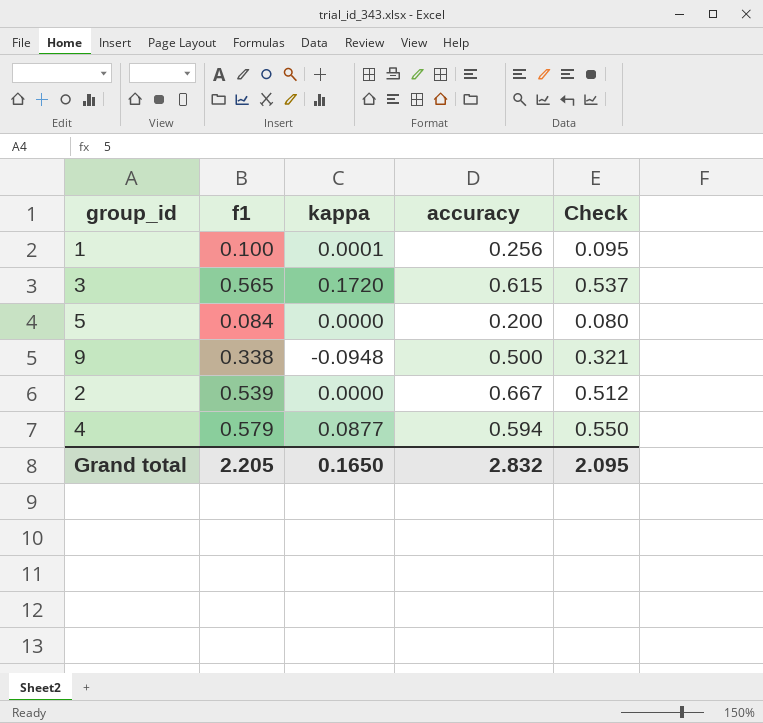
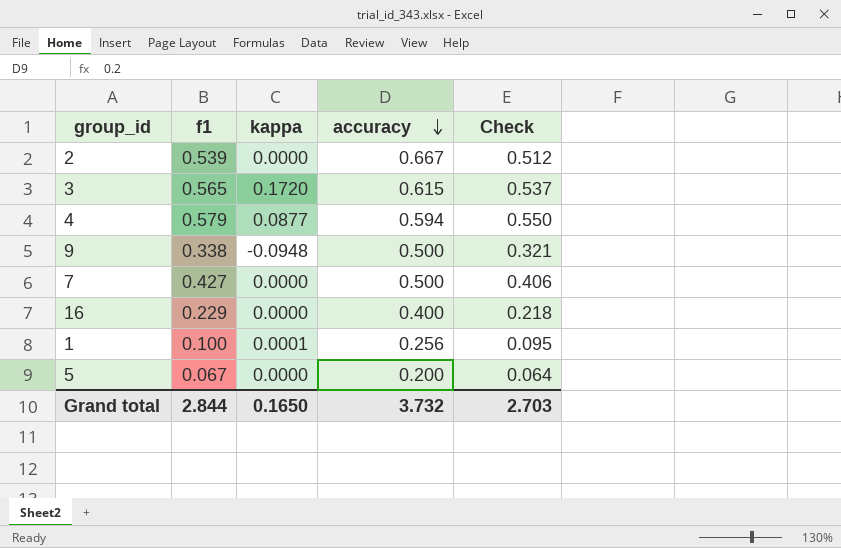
row order: none -> accuracy descending
row 7: none -> 0.427 | 0.0000 | 0.500 | 0.406
row 16: none -> 0.229 | 0.0000 | 0.400 | 0.218
5 | f1: 0.084 -> 0.067
5 | Check: 0.080 -> 0.064
Grand total | f1: 2.205 -> 2.844
Grand total | accuracy: 2.832 -> 3.732
Grand total | Check: 2.095 -> 2.703

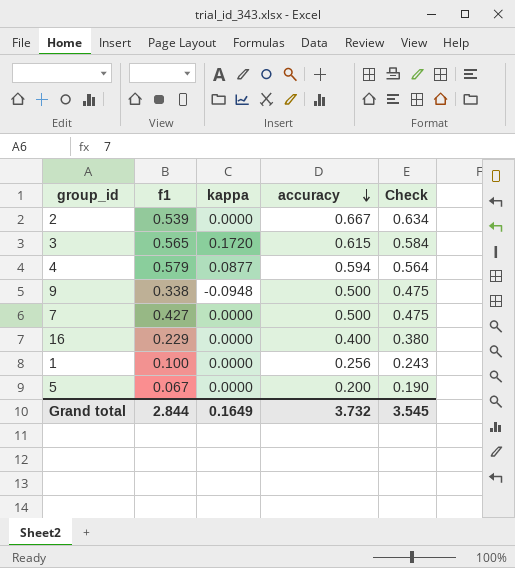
column Check | formula: [f1] * 0.95 -> [accuracy] * 0.95
1 | kappa: 0.0001 -> 0.0000
Grand total | kappa: 0.1650 -> 0.1649
Grand total | Check: 2.703 -> 3.545

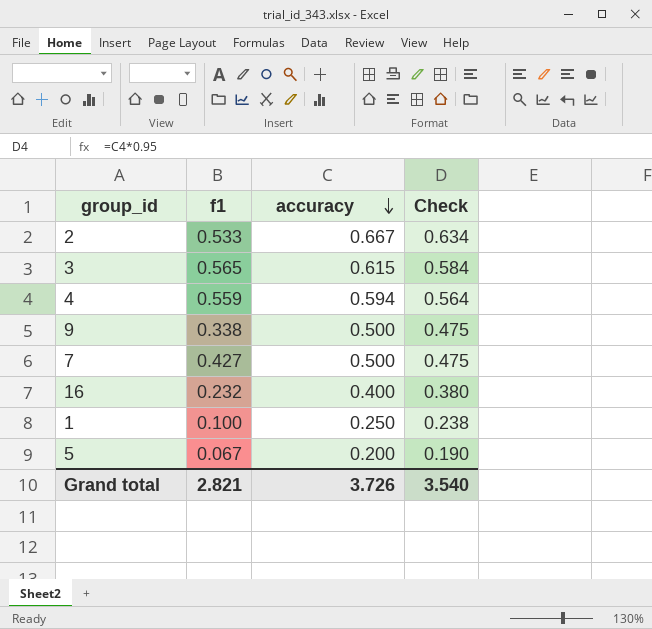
column kappa | position: 3 -> none
2 | f1: 0.539 -> 0.533
4 | f1: 0.579 -> 0.559
16 | f1: 0.229 -> 0.232
1 | accuracy: 0.256 -> 0.250
1 | Check: 0.243 -> 0.238
Grand total | f1: 2.844 -> 2.821
Grand total | accuracy: 3.732 -> 3.726
Grand total | Check: 3.545 -> 3.540

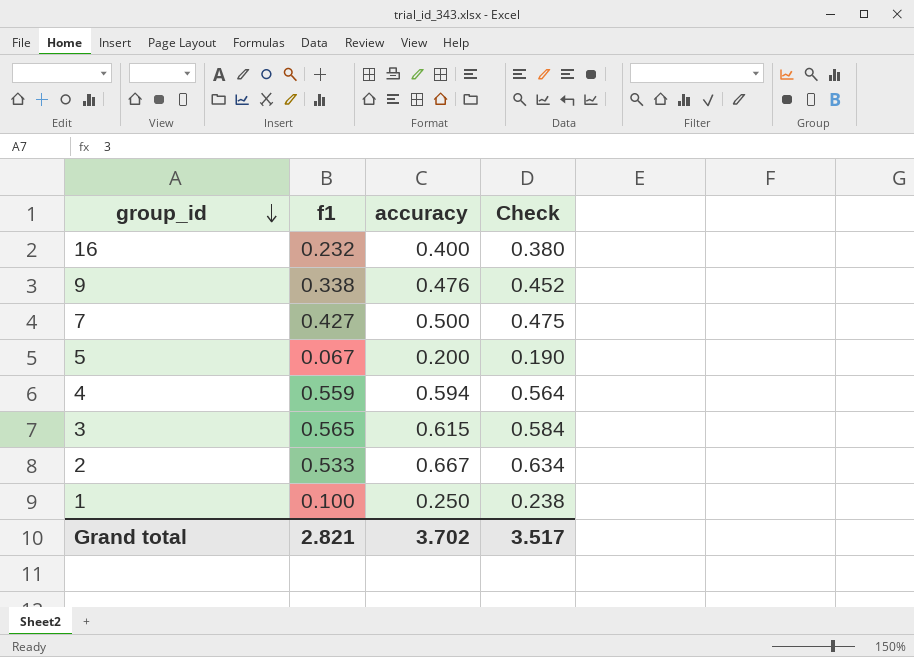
row order: accuracy descending -> group_id descending
9 | accuracy: 0.500 -> 0.476
9 | Check: 0.475 -> 0.452
Grand total | accuracy: 3.726 -> 3.702
Grand total | Check: 3.540 -> 3.517

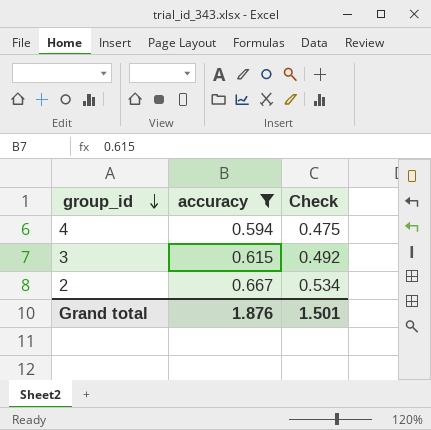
filter: none -> accuracy >= 0.594
column f1 | position: 2 -> none
column Check | formula: [accuracy] * 0.95 -> [accuracy] * 0.8
Grand total | accuracy: 3.702 -> 1.876
Grand total | Check: 3.517 -> 1.501

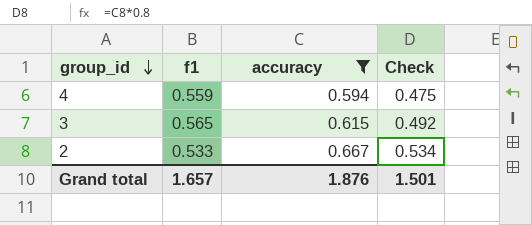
column f1 | position: none -> 2

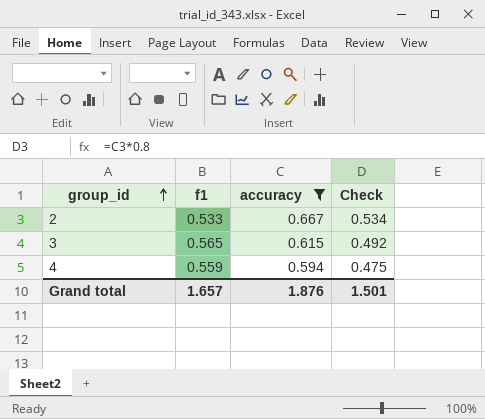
row order: group_id descending -> group_id ascending

